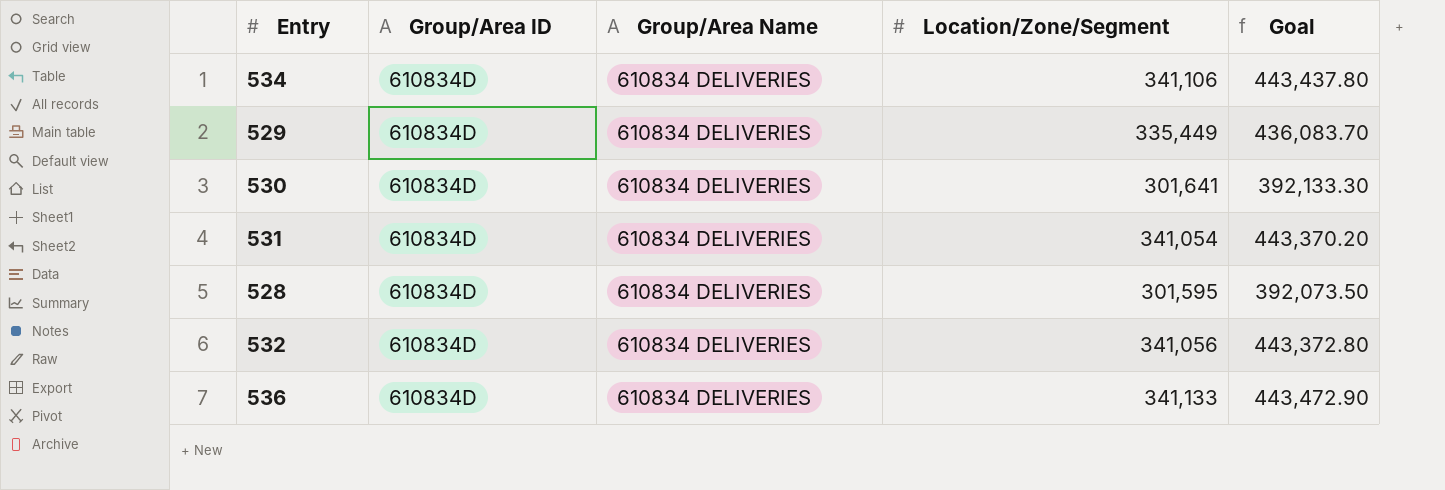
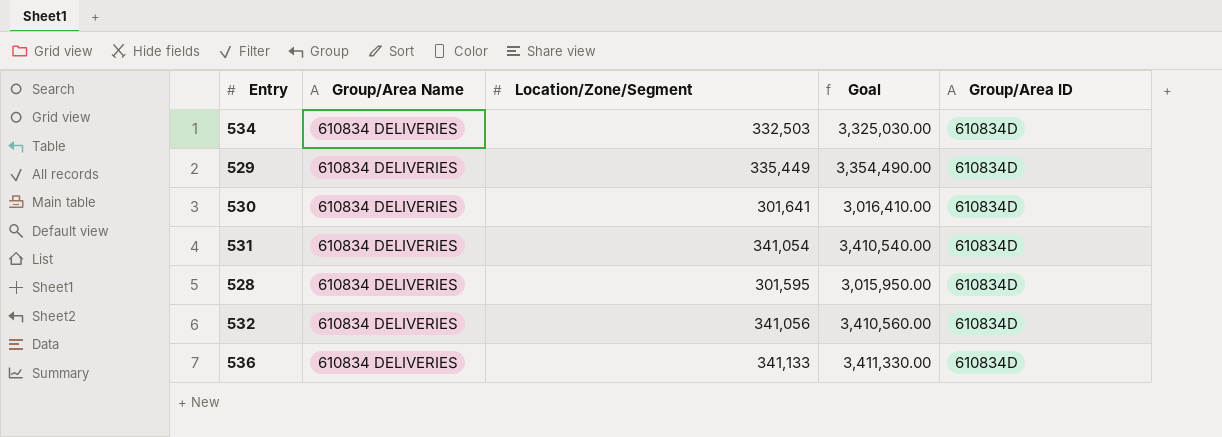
column Goal | formula: [Location/Zone/Segment] * 1.3 -> [Location/Zone/Segment] * 10
column Group/Area ID | position: 2 -> 5
534 | Location/Zone/Segment: 341,106 -> 332,503

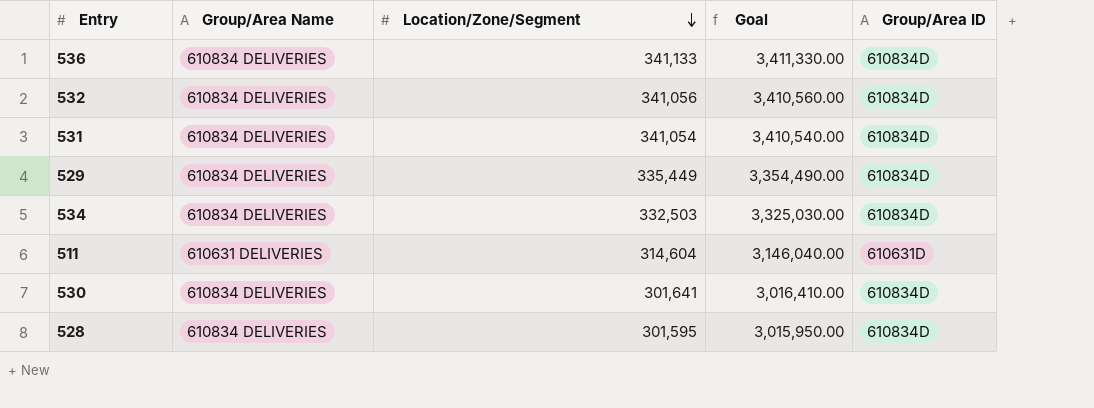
row order: none -> Location/Zone/Segment descending
row 511: none -> 610631 DELIVERIES | 314,604 | 3,146,040.00 | 610631D

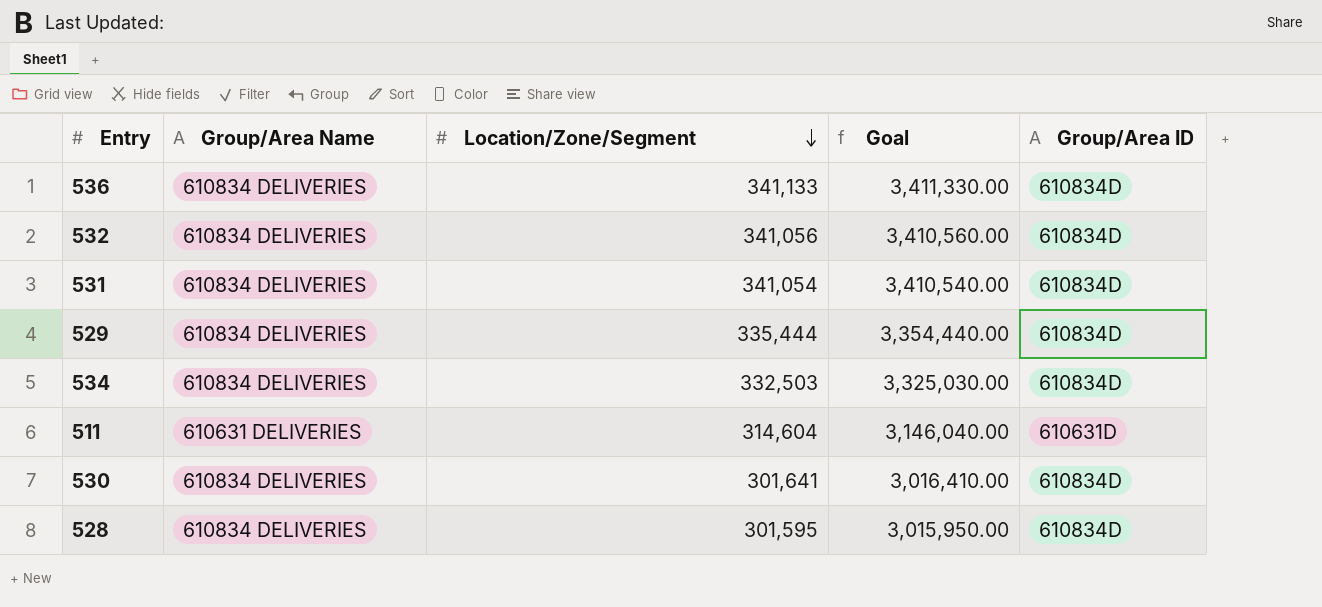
529 | Location/Zone/Segment: 335,449 -> 335,444
529 | Goal: 3,354,490.00 -> 3,354,440.00

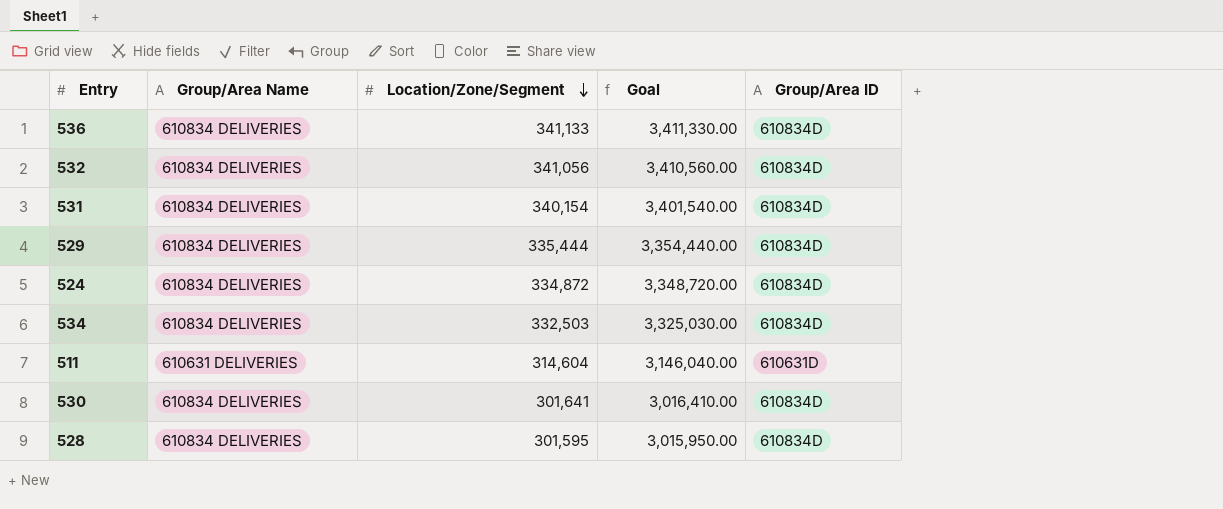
531 | Location/Zone/Segment: 341,054 -> 340,154
531 | Goal: 3,410,540.00 -> 3,401,540.00
row 524: none -> 610834 DELIVERIES | 334,872 | 3,348,720.00 | 610834D

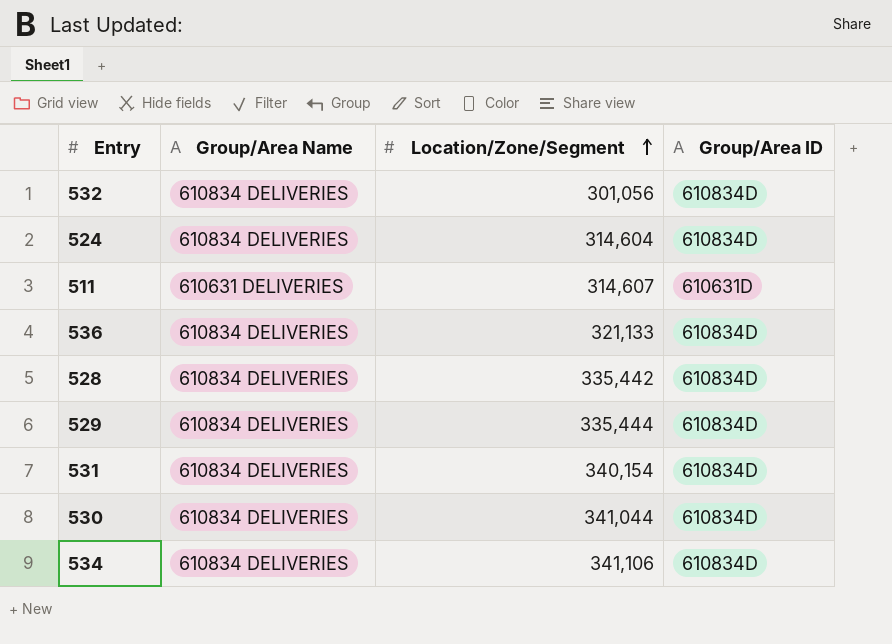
row order: Location/Zone/Segment descending -> Location/Zone/Segment ascending
column Goal | formula: [Location/Zone/Segment] * 10 -> none
532 | Location/Zone/Segment: 341,056 -> 301,056
524 | Location/Zone/Segment: 334,872 -> 314,604
511 | Location/Zone/Segment: 314,604 -> 314,607
536 | Location/Zone/Segment: 341,133 -> 321,133
528 | Location/Zone/Segment: 301,595 -> 335,442
530 | Location/Zone/Segment: 301,641 -> 341,044
534 | Location/Zone/Segment: 332,503 -> 341,106

